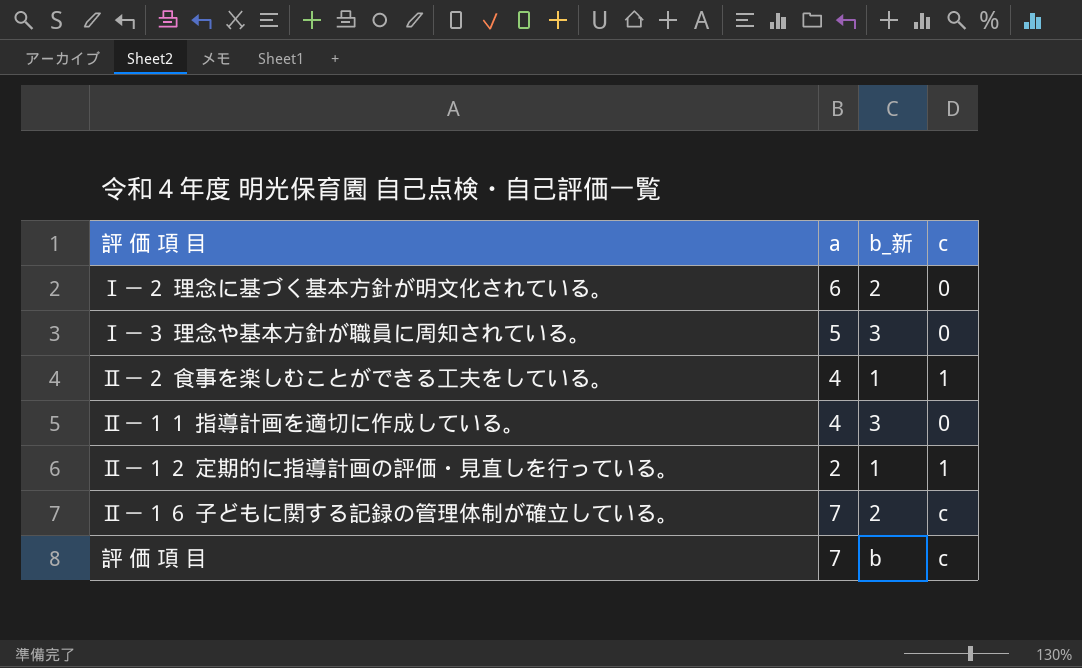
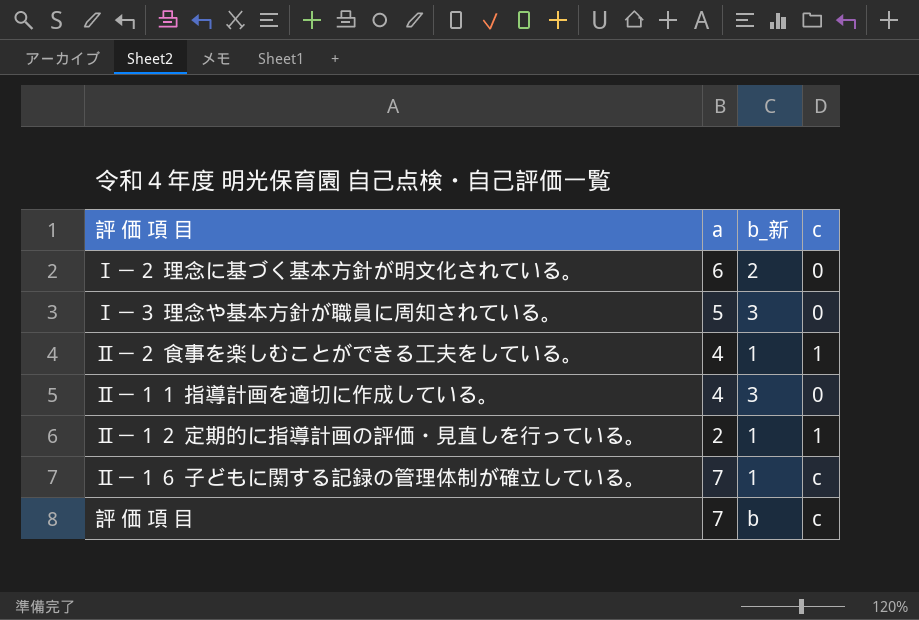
Ⅱ－１６ 子どもに関する記録の管理体制が確立している。 | b_新: 2 -> 1

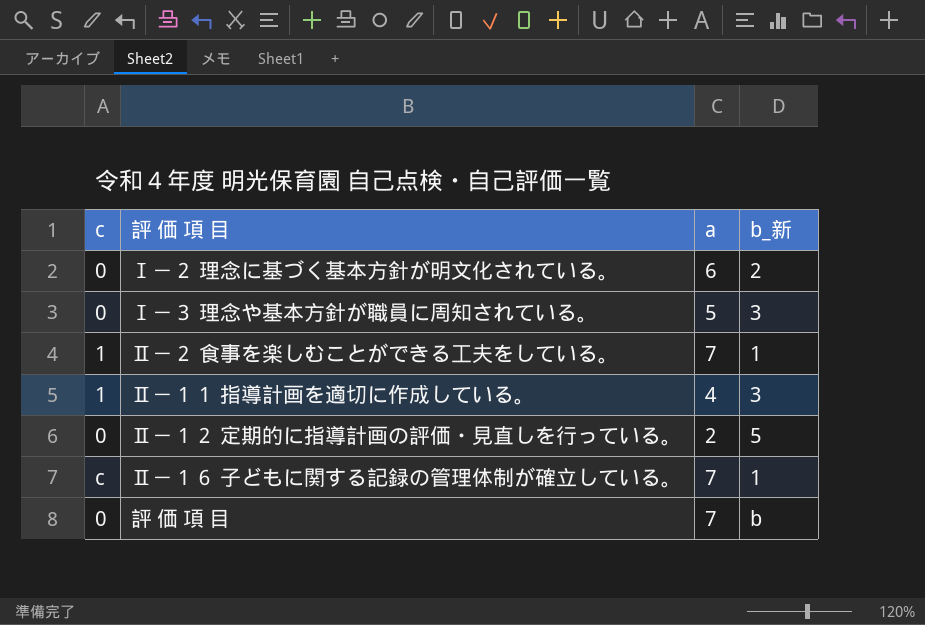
column c | position: 4 -> 1
Ⅱ－２ 食事を楽しむことができる工夫をしている。 | a: 4 -> 7
Ⅱ－１１ 指導計画を適切に作成している。 | c: 0 -> 1
Ⅱ－１２ 定期的に指導計画の評価・見直しを行っている。 | c: 1 -> 0
Ⅱ－１２ 定期的に指導計画の評価・見直しを行っている。 | b_新: 1 -> 5
評 価 項 目 | c: c -> 0

